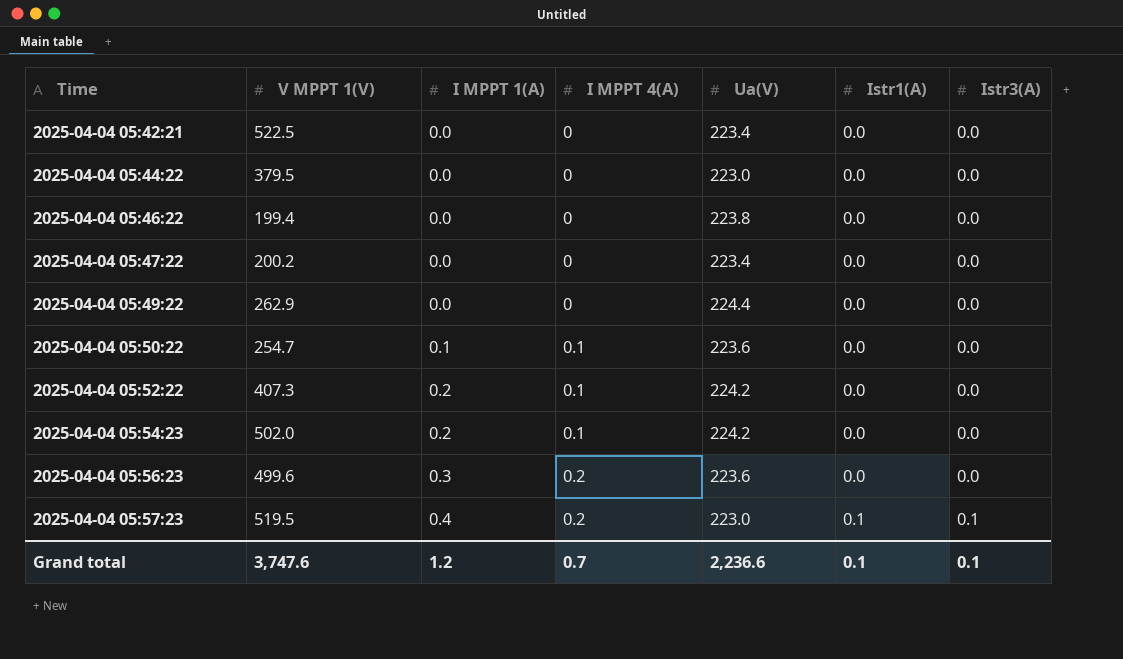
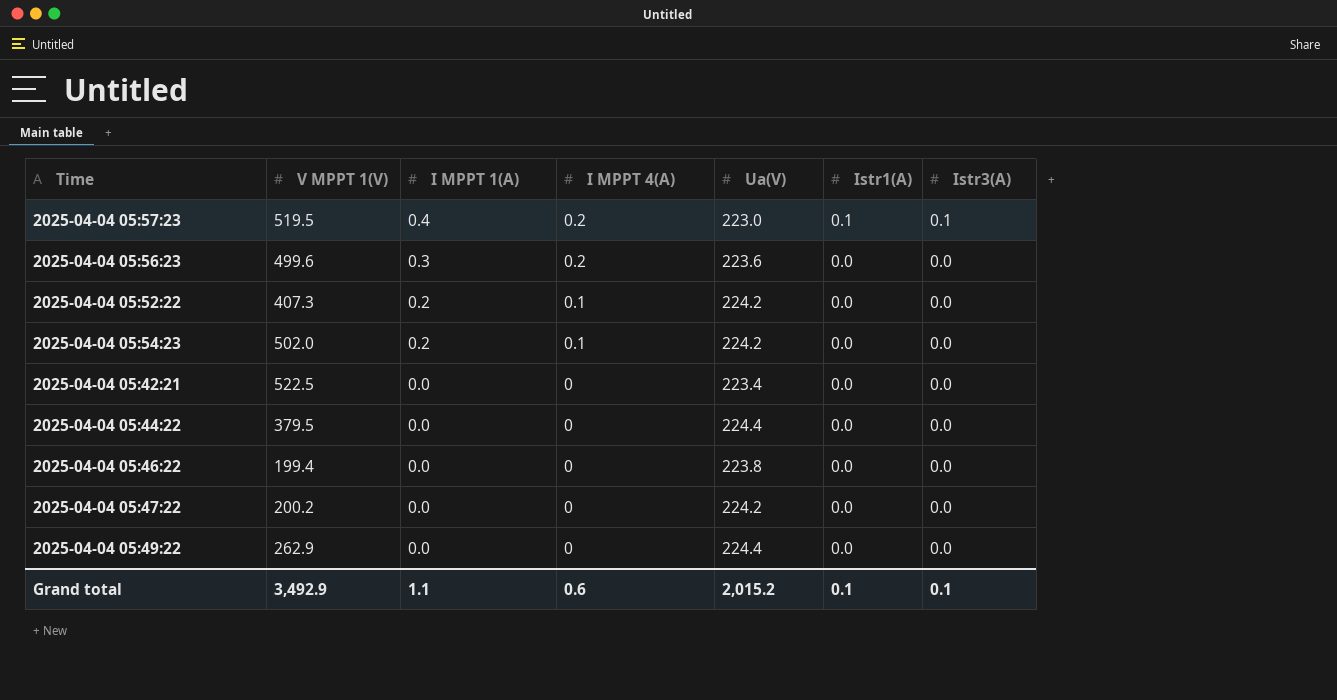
row order: Time ascending -> I MPPT 1(A) descending
row 2025-04-04 05:50:22: 254.7 | 0.1 | 0.1 | 223.6 | 0.0 | 0.0 -> none
2025-04-04 05:44:22 | Ua(V): 223.0 -> 224.4
2025-04-04 05:47:22 | Ua(V): 223.4 -> 224.2
Grand total | V MPPT 1(V): 3,747.6 -> 3,492.9
Grand total | I MPPT 1(A): 1.2 -> 1.1
Grand total | I MPPT 4(A): 0.7 -> 0.6
Grand total | Ua(V): 2,236.6 -> 2,015.2

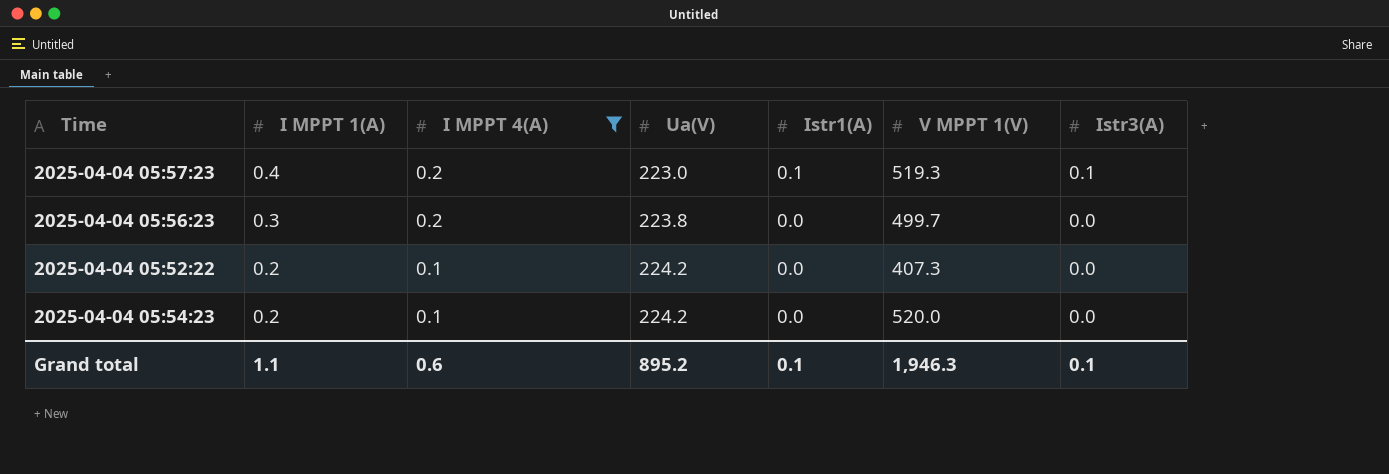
filter: none -> I MPPT 4(A) != 0
column V MPPT 1(V) | position: 2 -> 6
2025-04-04 05:57:23 | V MPPT 1(V): 519.5 -> 519.3
2025-04-04 05:56:23 | Ua(V): 223.6 -> 223.8
2025-04-04 05:56:23 | V MPPT 1(V): 499.6 -> 499.7
2025-04-04 05:54:23 | V MPPT 1(V): 502.0 -> 520.0
Grand total | Ua(V): 2,015.2 -> 895.2
Grand total | V MPPT 1(V): 3,492.9 -> 1,946.3

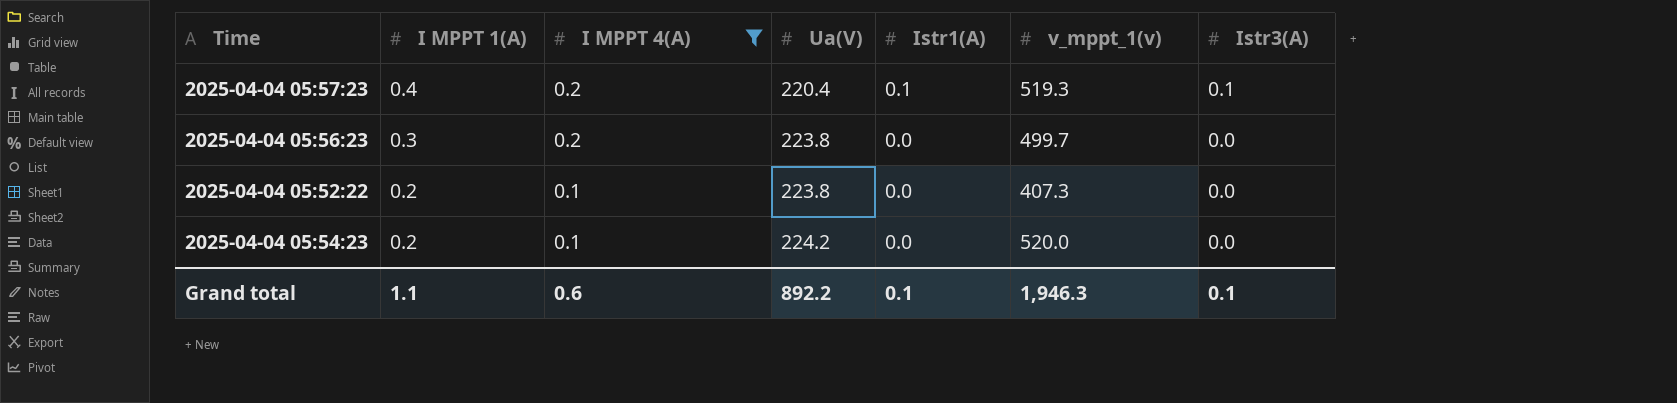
column name: V MPPT 1(V) -> v_mppt_1(v)
2025-04-04 05:57:23 | Ua(V): 223.0 -> 220.4
2025-04-04 05:52:22 | Ua(V): 224.2 -> 223.8
Grand total | Ua(V): 895.2 -> 892.2

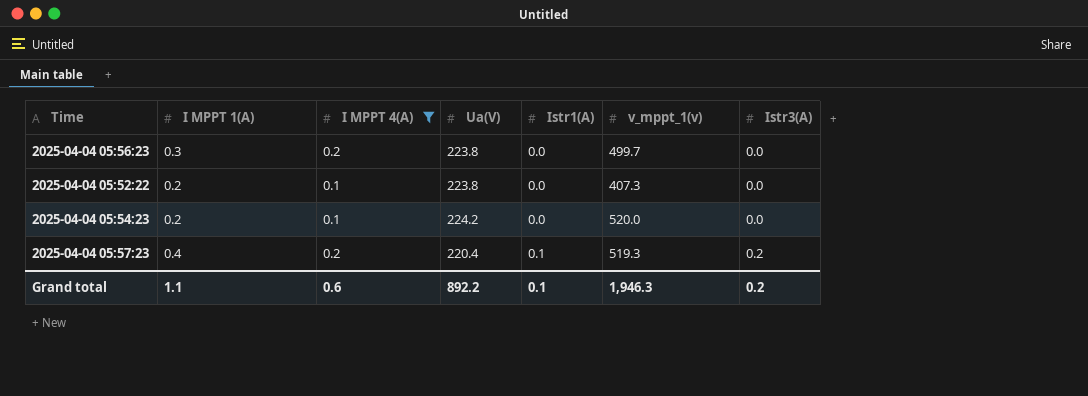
row order: I MPPT 1(A) descending -> Istr1(A) ascending
2025-04-04 05:57:23 | Istr3(A): 0.1 -> 0.2
Grand total | Istr3(A): 0.1 -> 0.2

